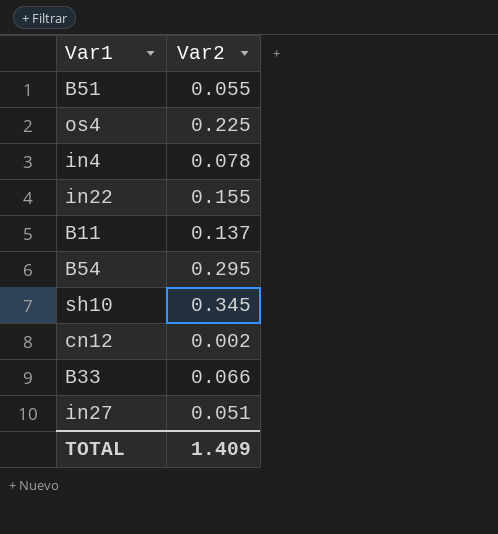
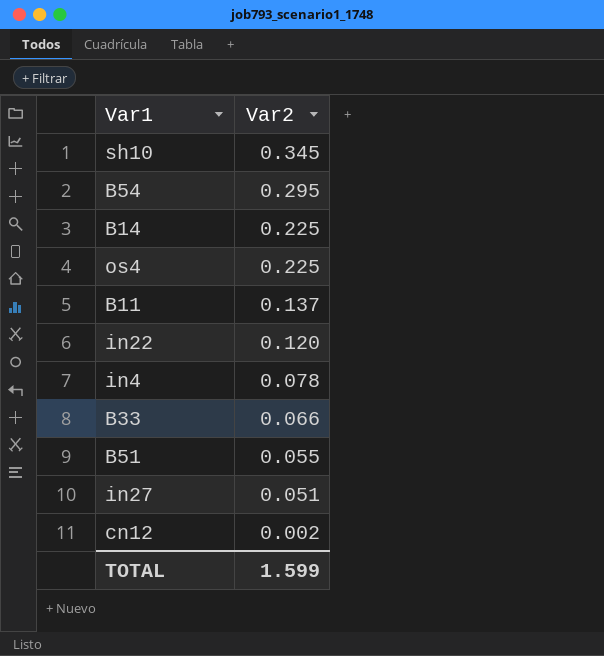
row order: none -> Var2 descending
row B14: none -> 0.225
in22 | Var2: 0.155 -> 0.120
TOTAL | Var2: 1.409 -> 1.599

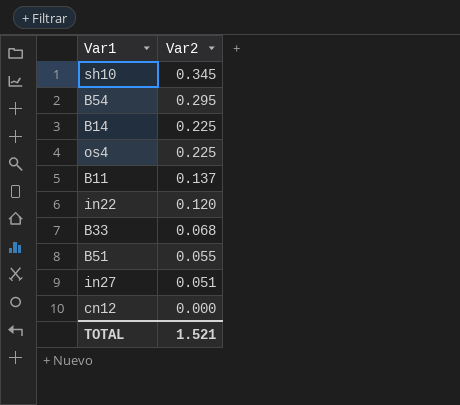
row in4: 0.078 -> none
B33 | Var2: 0.066 -> 0.068
cn12 | Var2: 0.002 -> 0.000
TOTAL | Var2: 1.599 -> 1.521

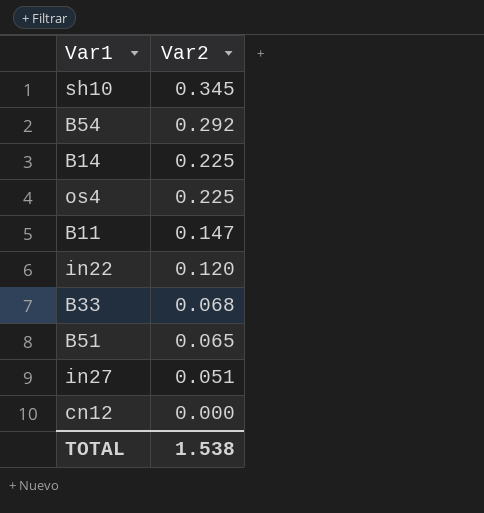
B54 | Var2: 0.295 -> 0.292
B11 | Var2: 0.137 -> 0.147
B51 | Var2: 0.055 -> 0.065
TOTAL | Var2: 1.521 -> 1.538

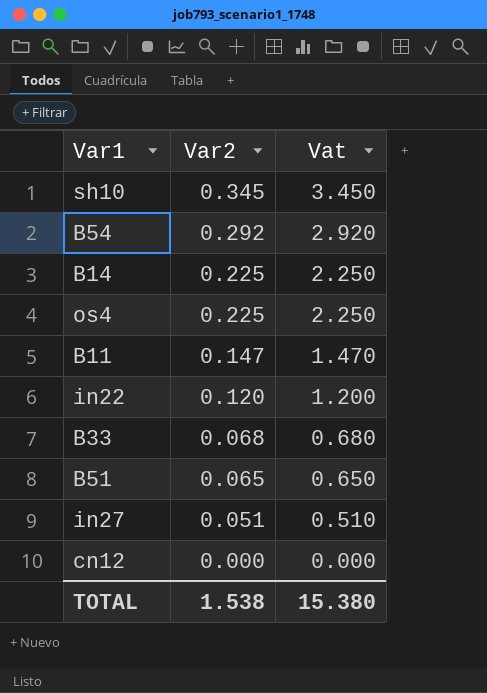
column Vat | formula: none -> [Var2] * 10

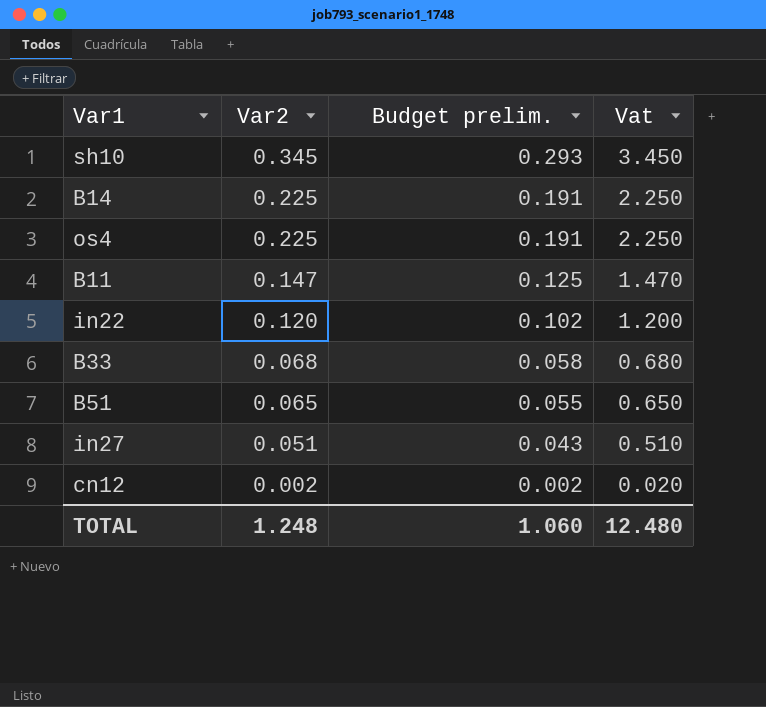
column Budget prelim. | formula: none -> [Var2] * 0.85
row B54: 0.292 | 2.920 -> none
cn12 | Var2: 0.000 -> 0.002
cn12 | Vat: 0.000 -> 0.020
TOTAL | Var2: 1.538 -> 1.248
TOTAL | Vat: 15.380 -> 12.480

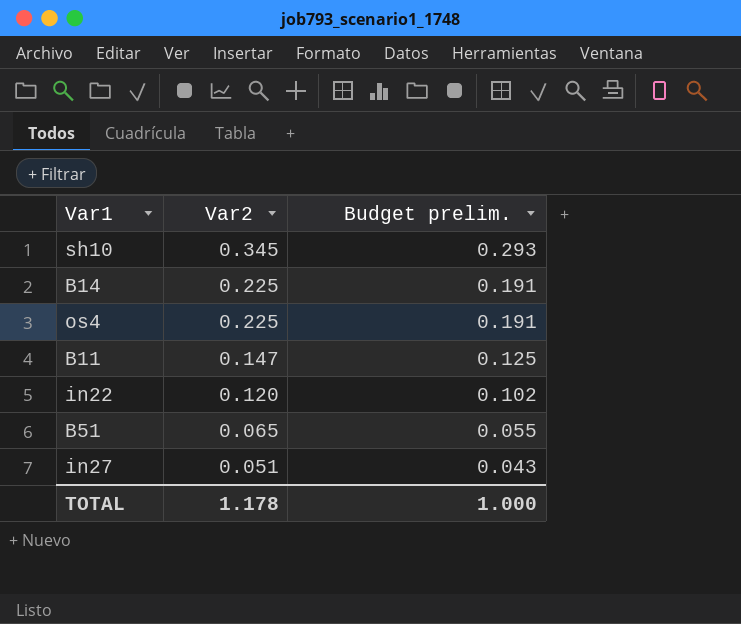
column Vat | formula: [Var2] * 10 -> none
row B33: 0.068 | 0.058 | 0.680 -> none
row cn12: 0.002 | 0.002 | 0.020 -> none
TOTAL | Var2: 1.248 -> 1.178
TOTAL | Budget prelim.: 1.060 -> 1.000

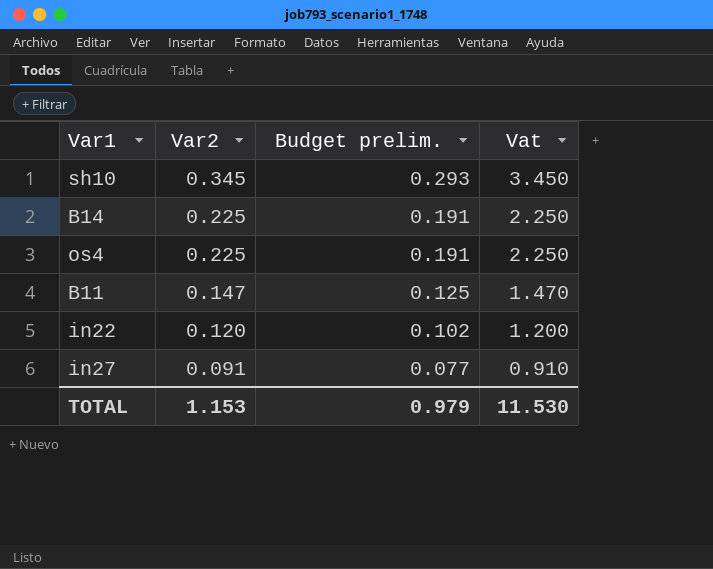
column Vat | formula: none -> [Var2] * 10
row B51: 0.065 | 0.055 -> none
in27 | Var2: 0.051 -> 0.091
in27 | Budget prelim.: 0.043 -> 0.077
TOTAL | Var2: 1.178 -> 1.153
TOTAL | Budget prelim.: 1.000 -> 0.979

